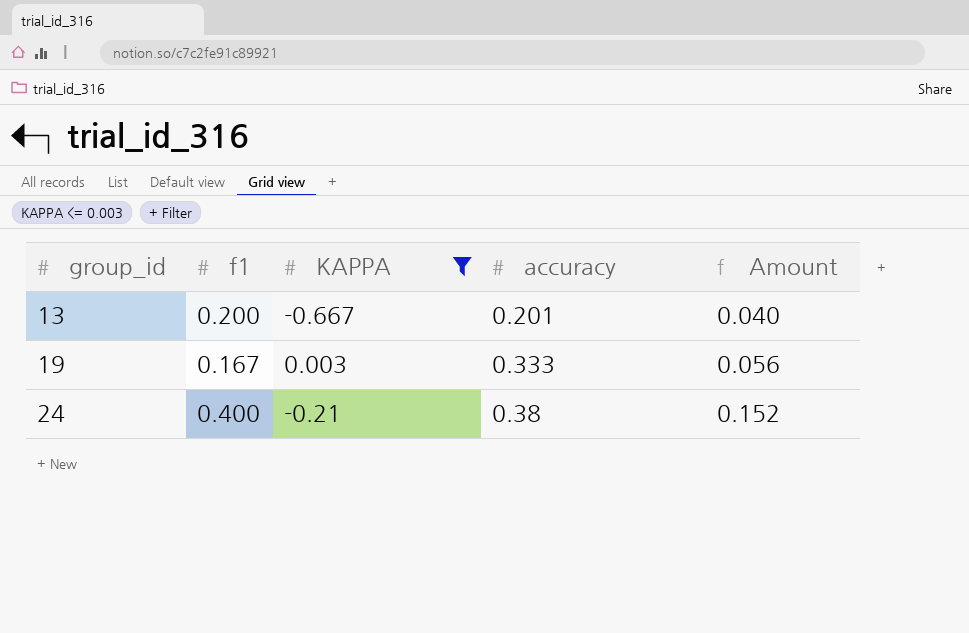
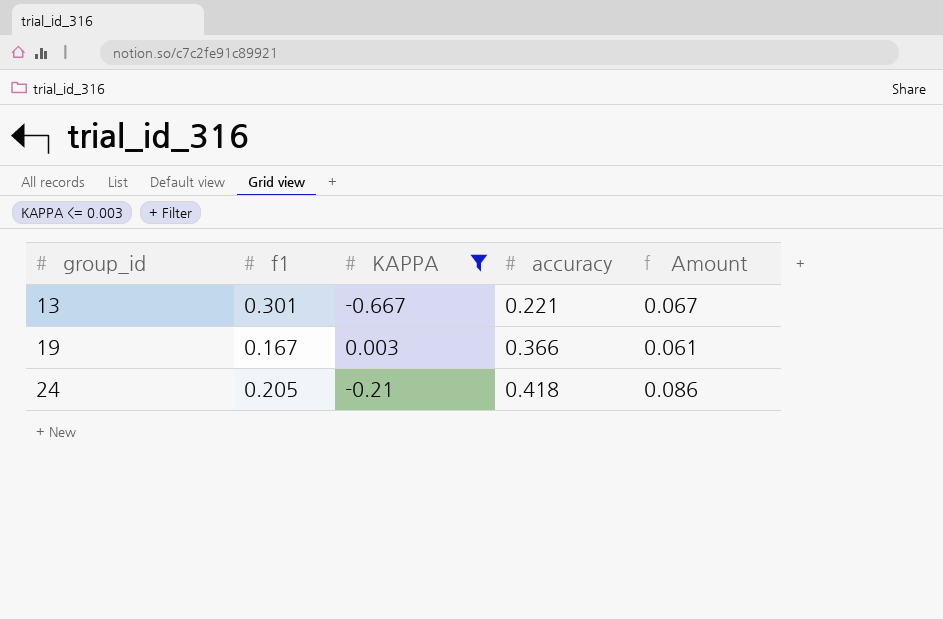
13 | f1: 0.200 -> 0.301
13 | accuracy: 0.201 -> 0.221
13 | Amount: 0.040 -> 0.067
19 | accuracy: 0.333 -> 0.366
19 | Amount: 0.056 -> 0.061
24 | f1: 0.400 -> 0.205
24 | accuracy: 0.38 -> 0.418
24 | Amount: 0.152 -> 0.086

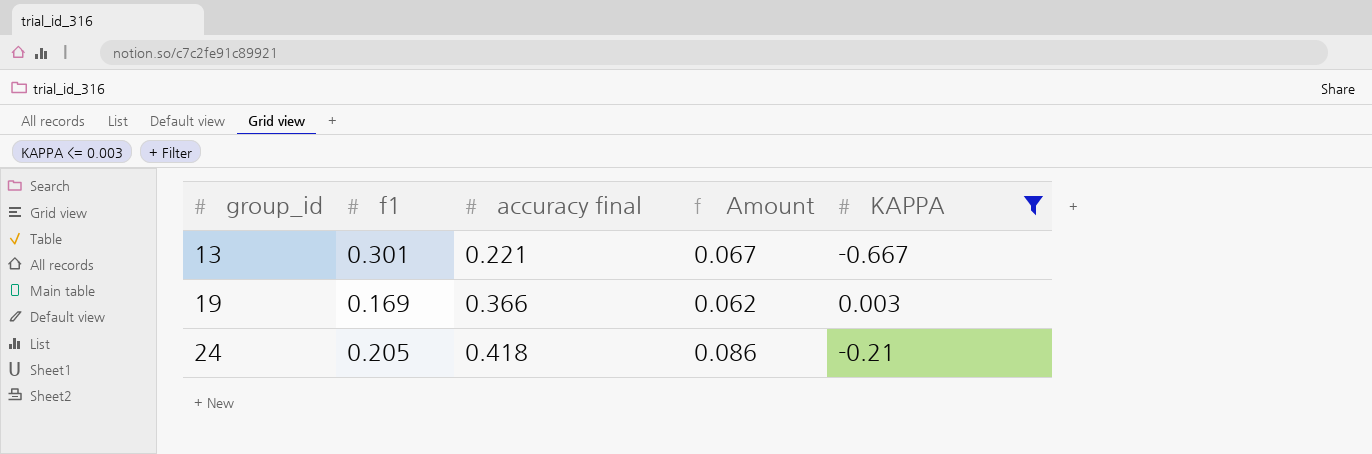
column name: accuracy -> accuracy final
column KAPPA | position: 3 -> 5
19 | f1: 0.167 -> 0.169
19 | Amount: 0.061 -> 0.062

